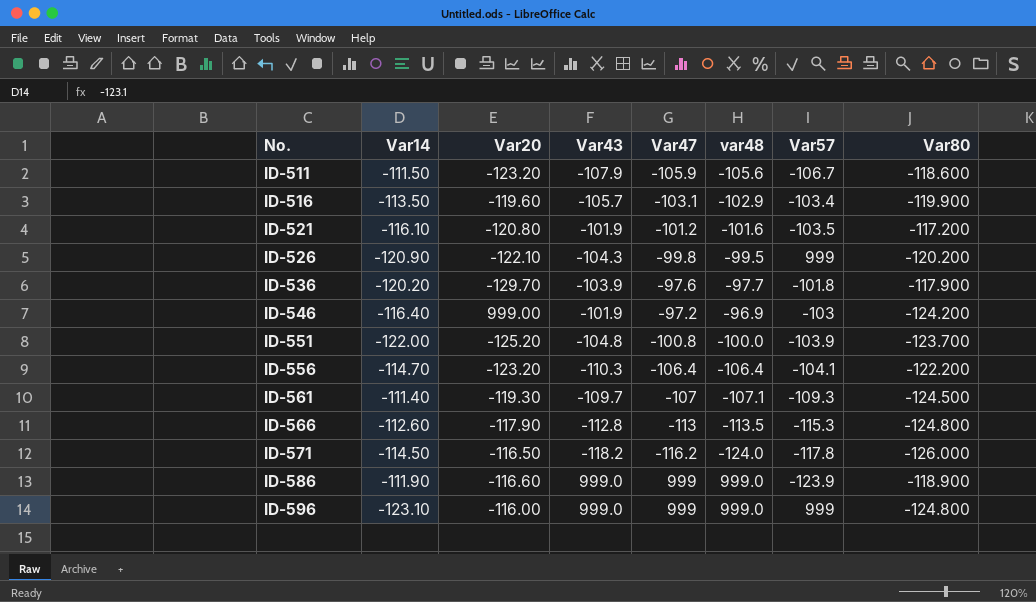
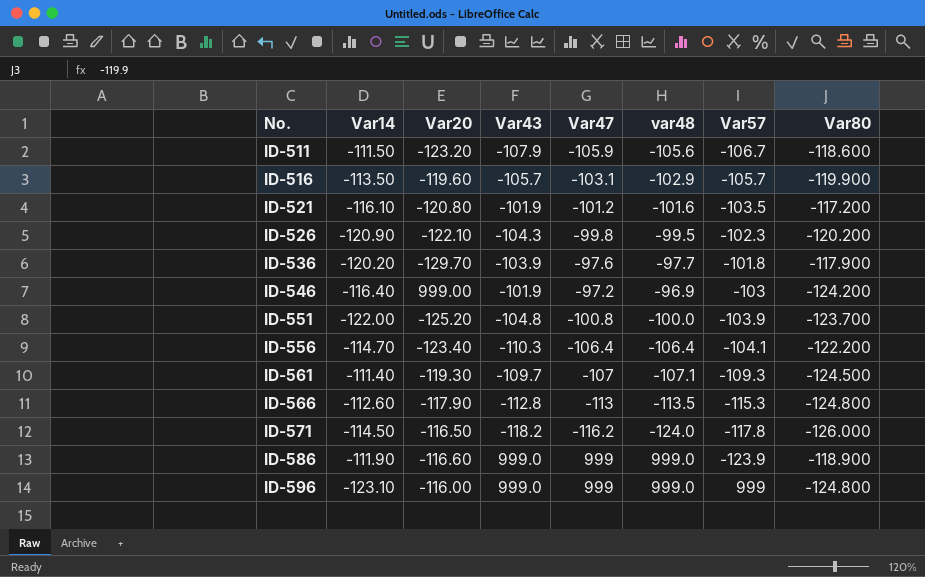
ID-516 | Var57: -103.4 -> -105.7
ID-526 | Var57: 999 -> -102.3
ID-556 | Var20: -123.20 -> -123.40

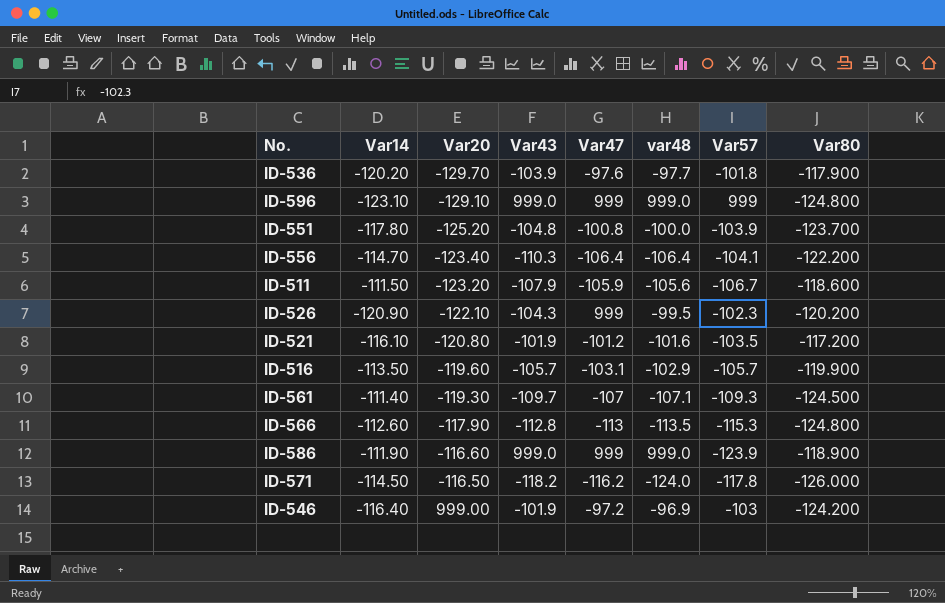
row order: No. ascending -> Var20 ascending
ID-596 | Var20: -116.00 -> -129.10
ID-551 | Var14: -122.00 -> -117.80
ID-526 | Var47: -99.8 -> 999

